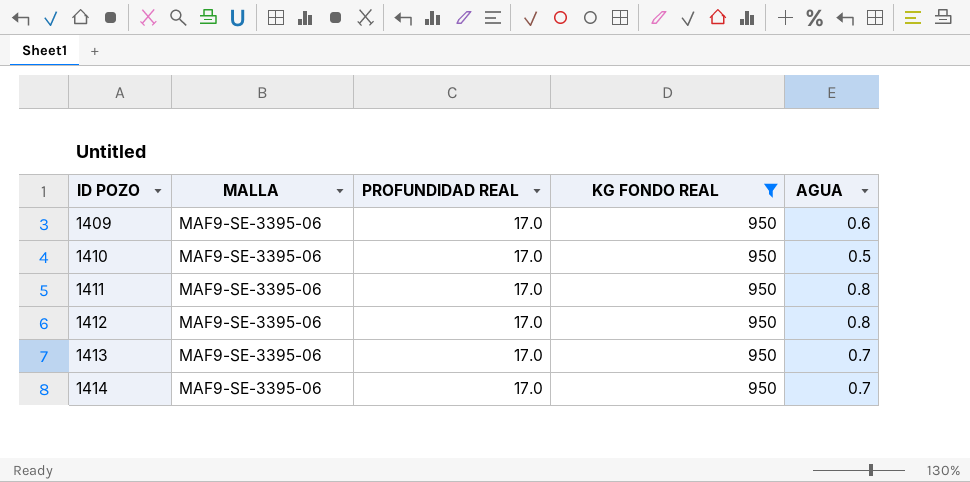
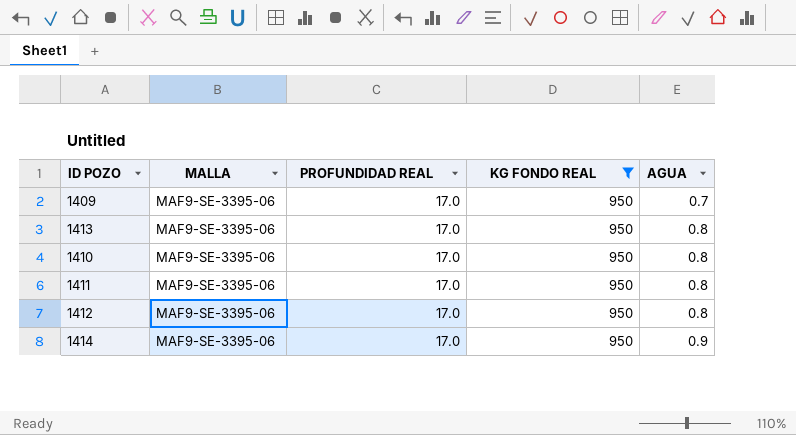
row order: ID POZO ascending -> AGUA ascending
1409 | AGUA: 0.6 -> 0.7
1413 | AGUA: 0.7 -> 0.8
1410 | AGUA: 0.5 -> 0.8
1414 | AGUA: 0.7 -> 0.9

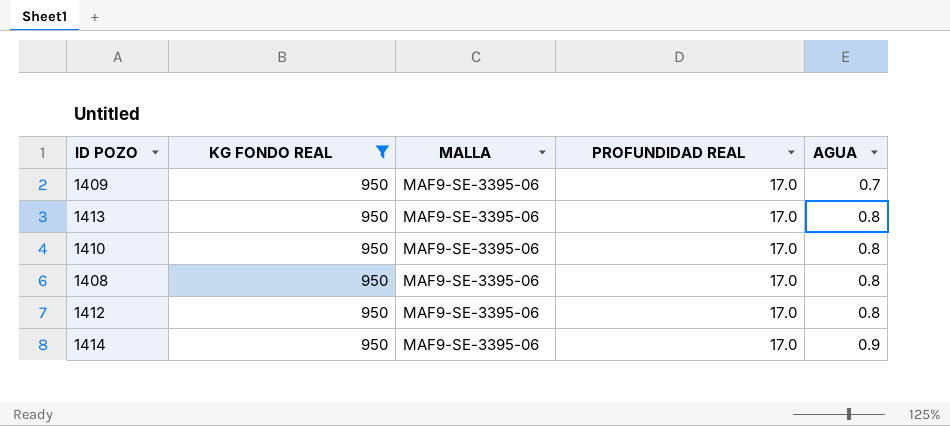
column KG FONDO REAL | position: 4 -> 2
row 1411: MAF9-SE-3395-06 | 17.0 | 950 | 0.8 -> none
row 1408: none -> 950 | MAF9-SE-3395-06 | 17.0 | 0.8

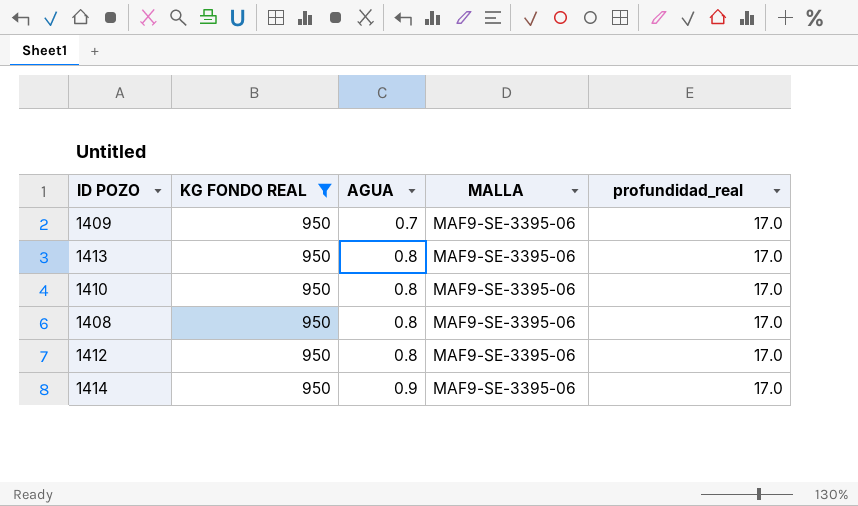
column AGUA | position: 5 -> 3
column name: PROFUNDIDAD REAL -> profundidad_real

